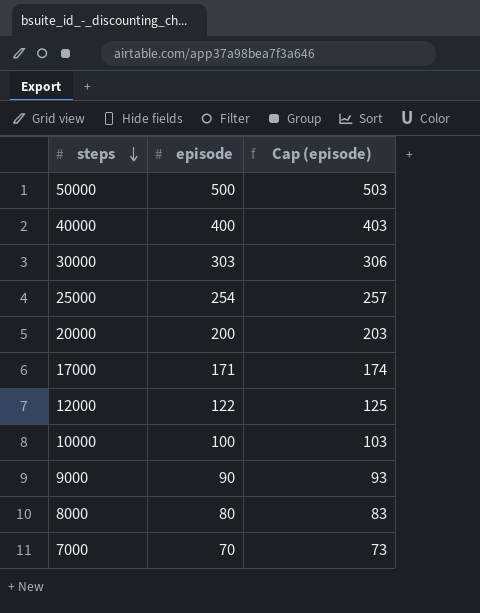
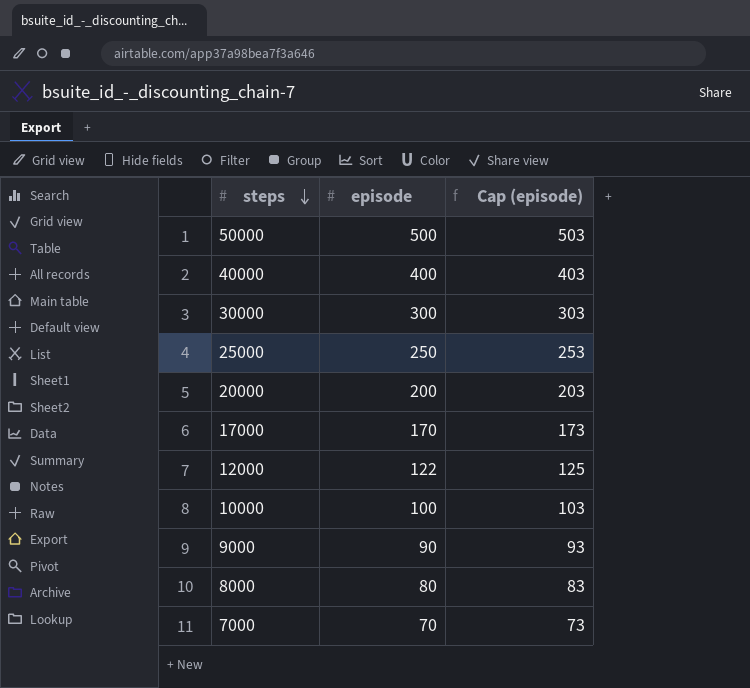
30000 | episode: 303 -> 300
30000 | Cap (episode): 306 -> 303
25000 | episode: 254 -> 250
25000 | Cap (episode): 257 -> 253
17000 | episode: 171 -> 170
17000 | Cap (episode): 174 -> 173

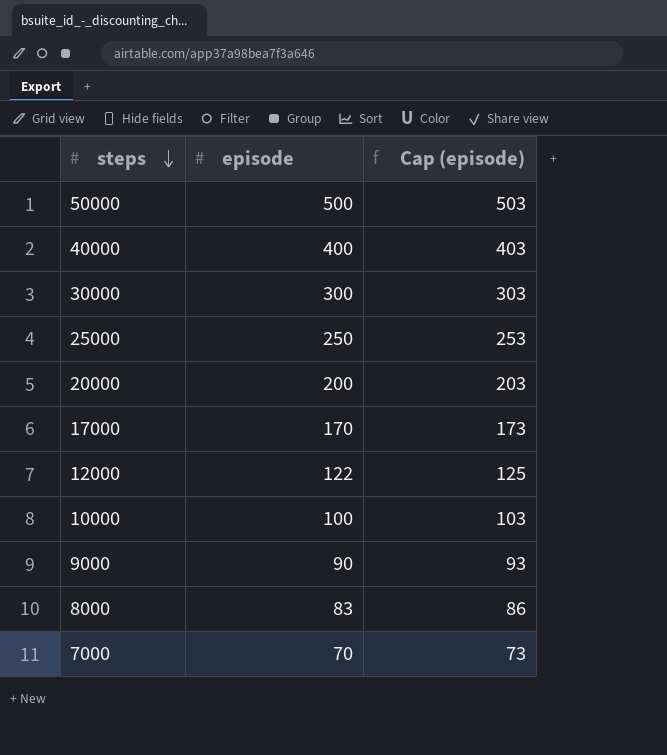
8000 | episode: 80 -> 83
8000 | Cap (episode): 83 -> 86

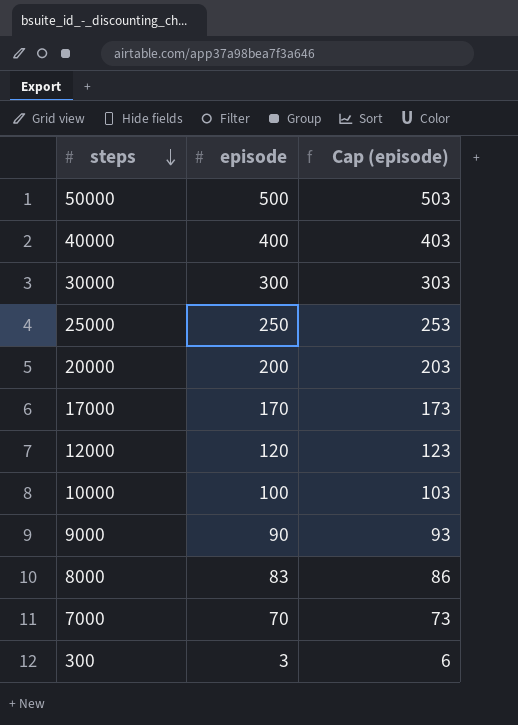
12000 | episode: 122 -> 120
12000 | Cap (episode): 125 -> 123
row 300: none -> 3 | 6

